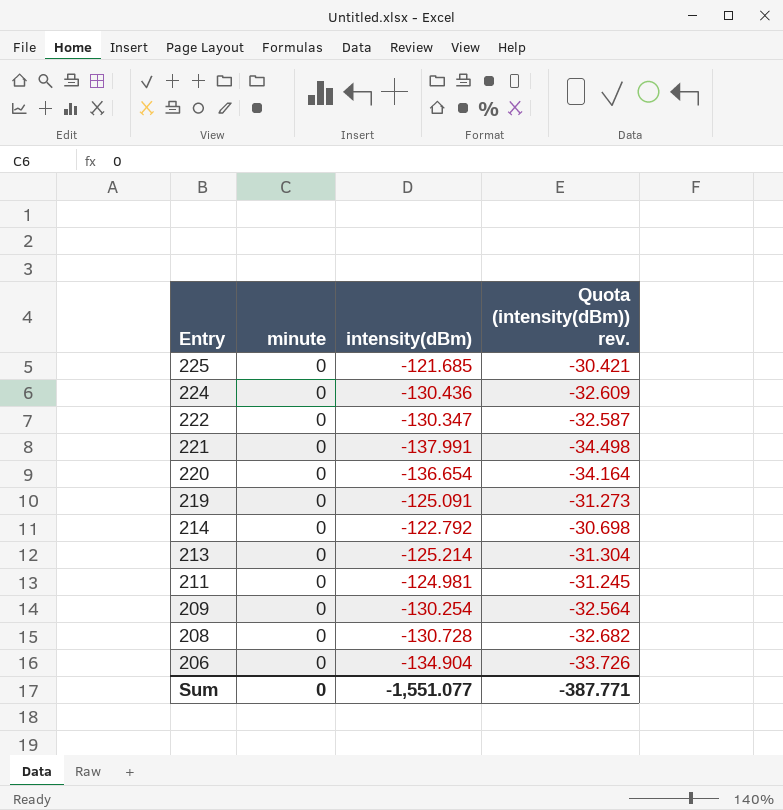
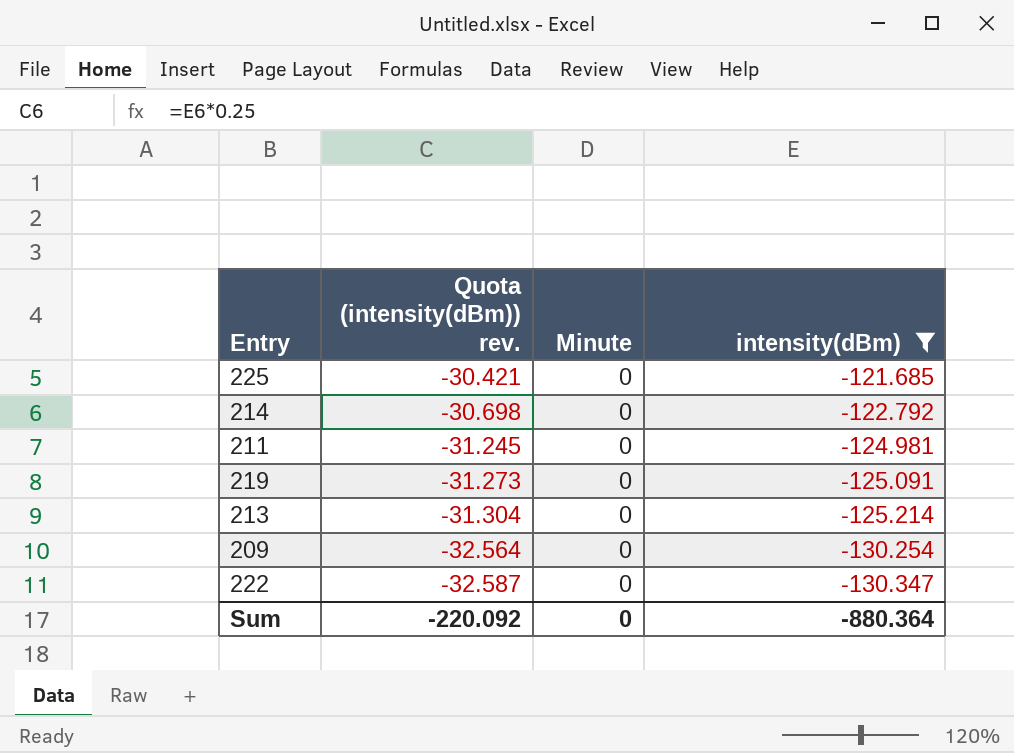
filter: none -> intensity(dBm) >= -130.347
row order: Entry descending -> Quota (intensity(dBm)) rev. descending
column Quota (intensity(dBm)) rev. | position: 4 -> 2
column name: minute -> Minute
Sum | Quota (intensity(dBm)) rev.: -387.771 -> -220.092
Sum | intensity(dBm): -1,551.077 -> -880.364

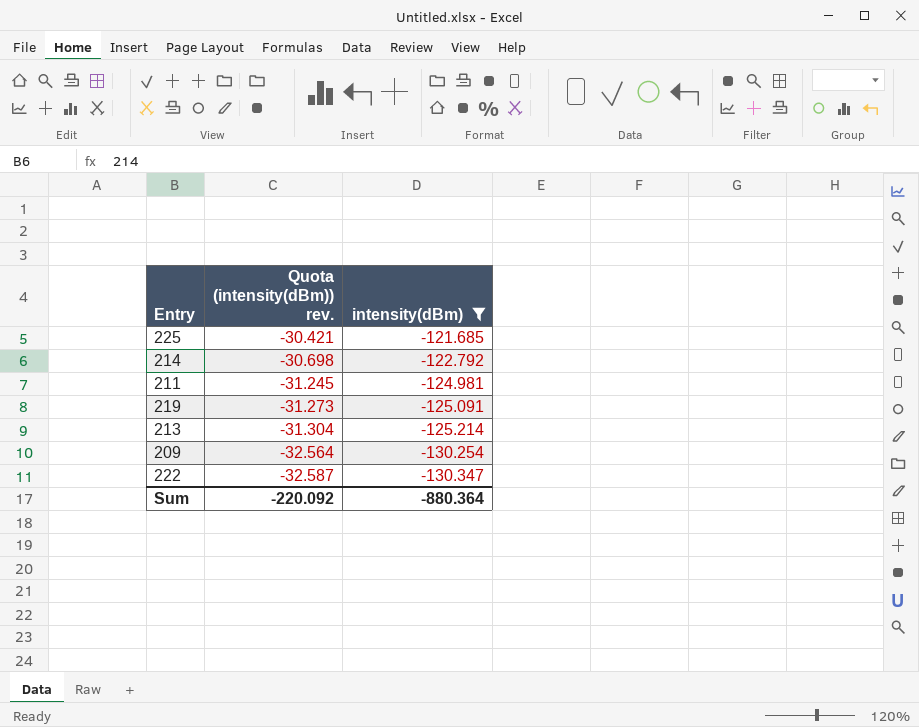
column Minute | position: 3 -> none

